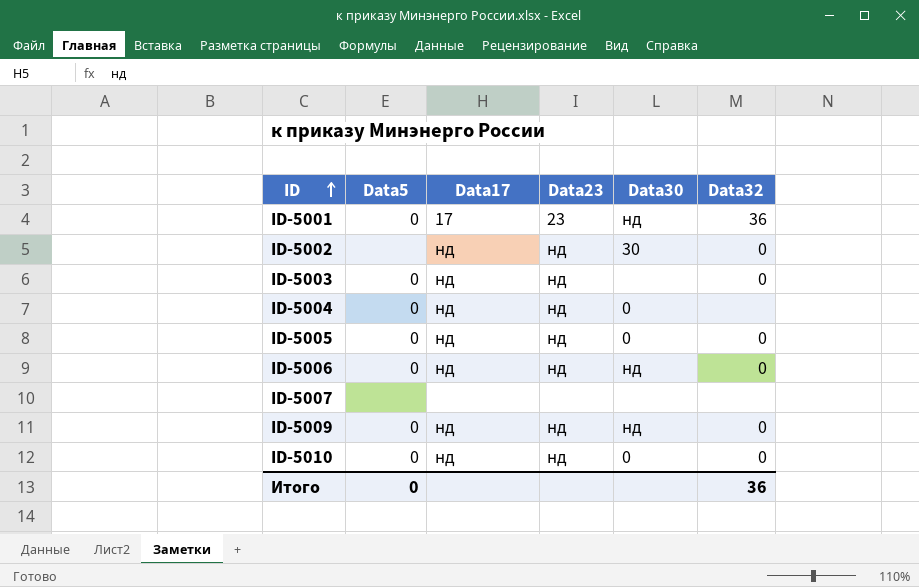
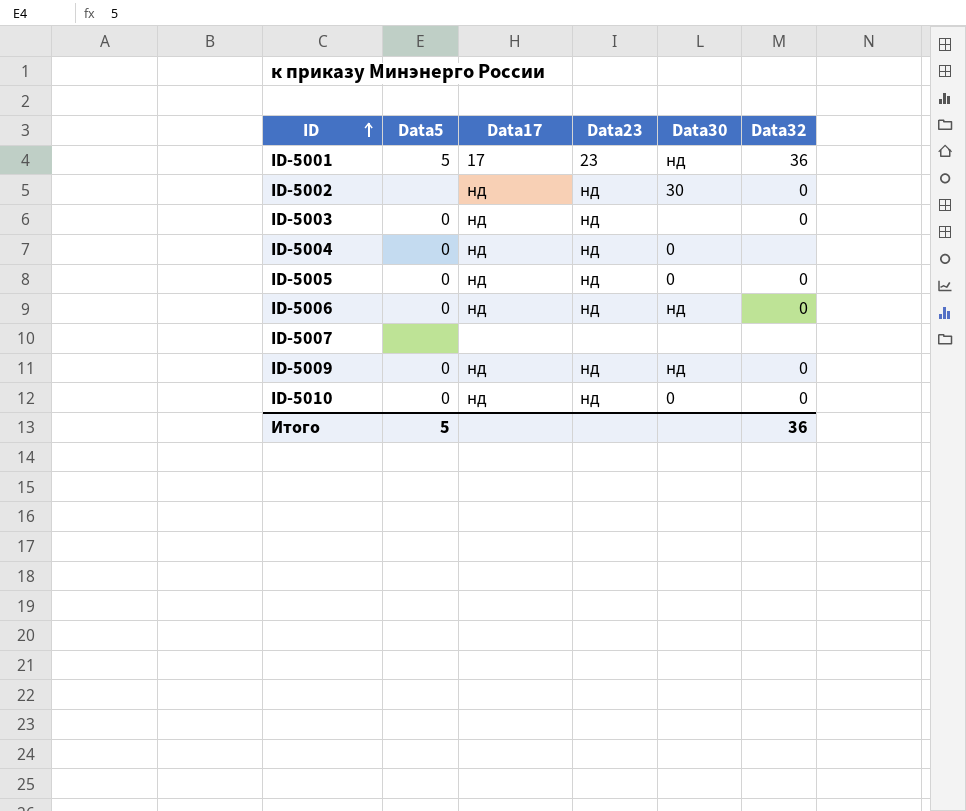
ID-5001 | Data5: 0 -> 5
Итого | Data5: 0 -> 5

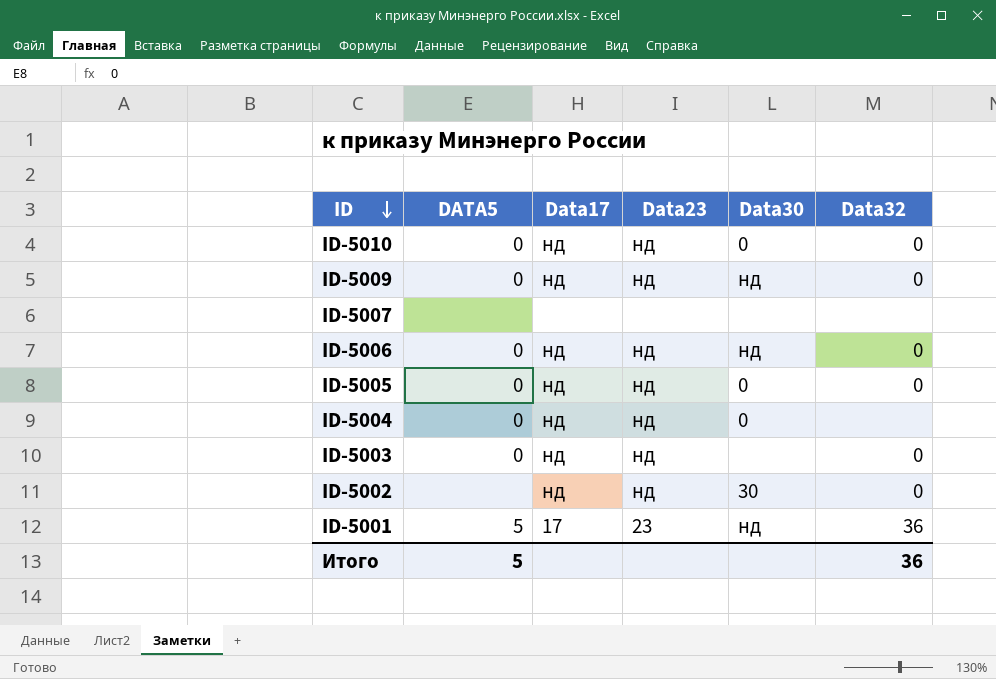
row order: ID ascending -> ID descending
column name: Data5 -> DATA5

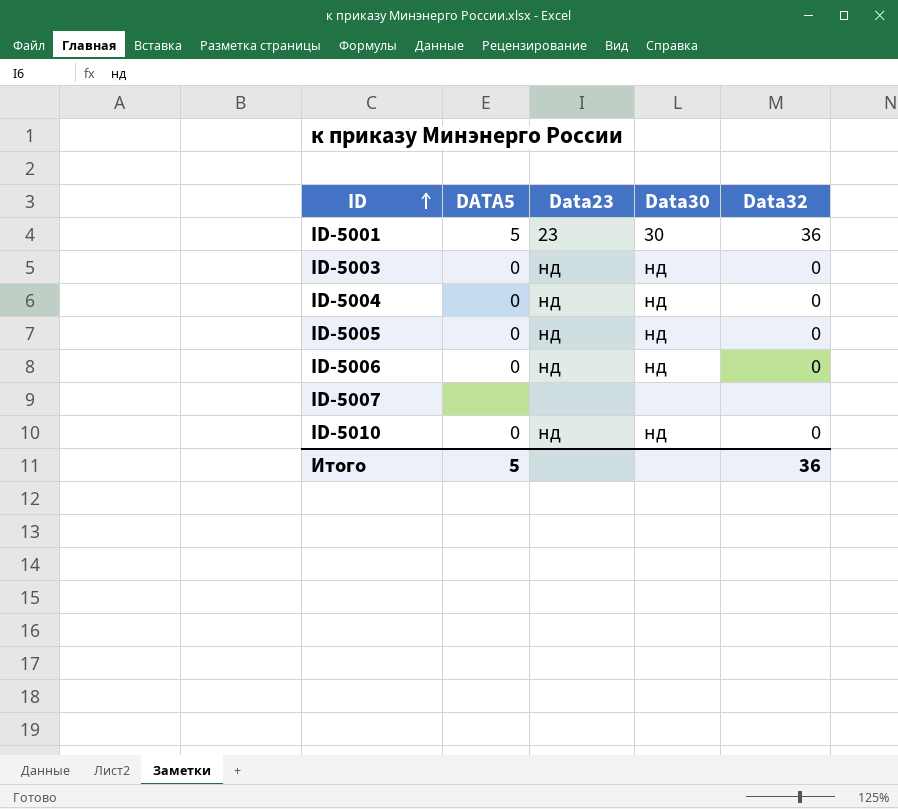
row order: ID descending -> ID ascending
column Data17 | position: 3 -> none
row ID-5009: 0 | нд | нд | нд | 0 -> none
row ID-5002: none | нд | нд | 30 | 0 -> none
ID-5001 | Data30: нд -> 30
ID-5003 | Data30: none -> нд
ID-5004 | Data30: 0 -> нд
ID-5004 | Data32: none -> 0
ID-5005 | Data30: 0 -> нд
ID-5010 | Data30: 0 -> нд

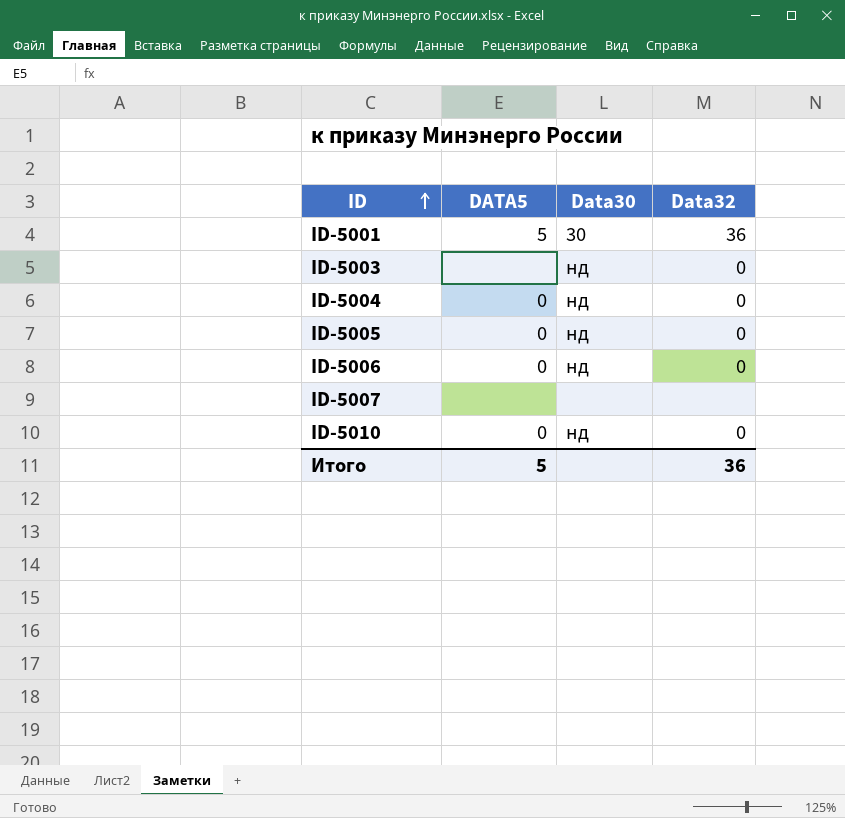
column Data23 | position: 3 -> none
ID-5003 | DATA5: 0 -> none

